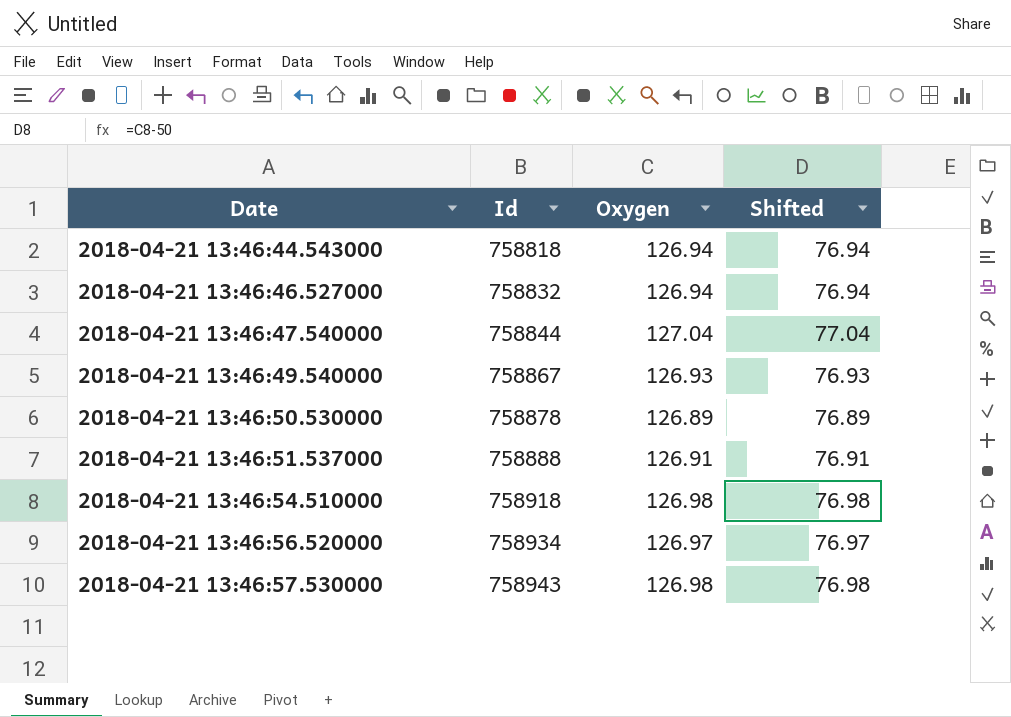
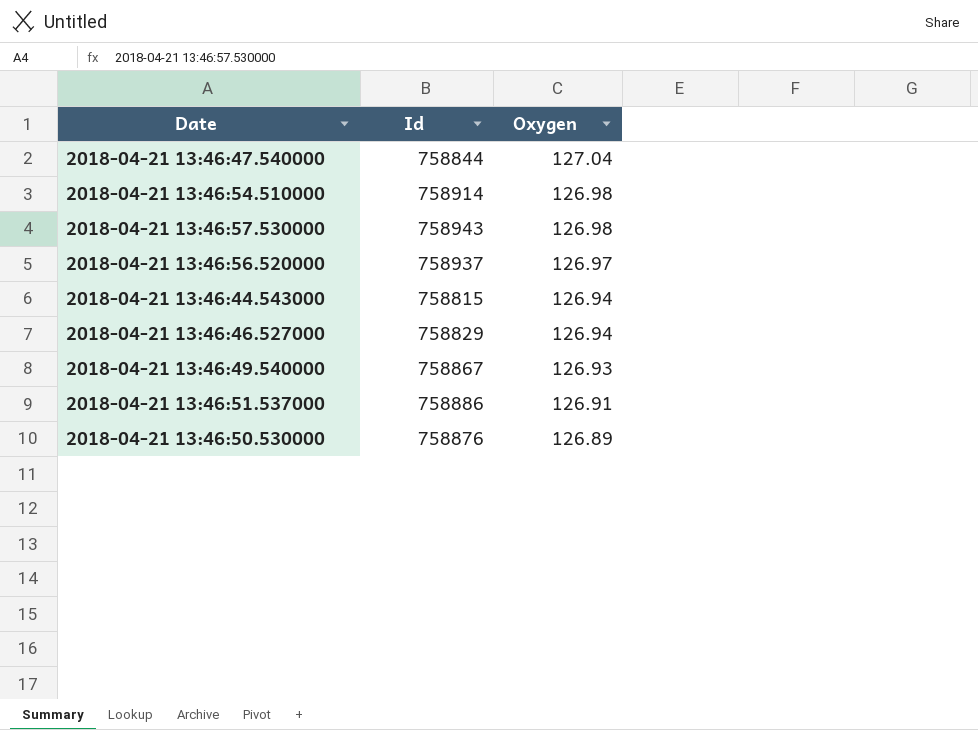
row order: Date ascending -> Oxygen descending
column Shifted | formula: [Oxygen] - 50 -> none
2018-04-21 13:46:54.510000 | Id: 758918 -> 758914
2018-04-21 13:46:56.520000 | Id: 758934 -> 758937
2018-04-21 13:46:44.543000 | Id: 758818 -> 758815
2018-04-21 13:46:46.527000 | Id: 758832 -> 758829
2018-04-21 13:46:51.537000 | Id: 758888 -> 758886
2018-04-21 13:46:50.530000 | Id: 758878 -> 758876

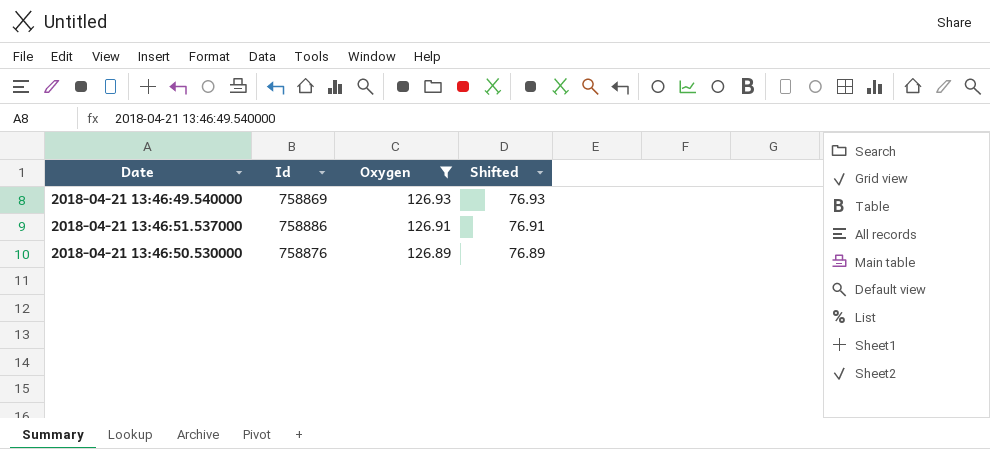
filter: none -> Oxygen <= 126.93
column Shifted | formula: none -> [Oxygen] - 50
2018-04-21 13:46:49.540000 | Id: 758867 -> 758869

